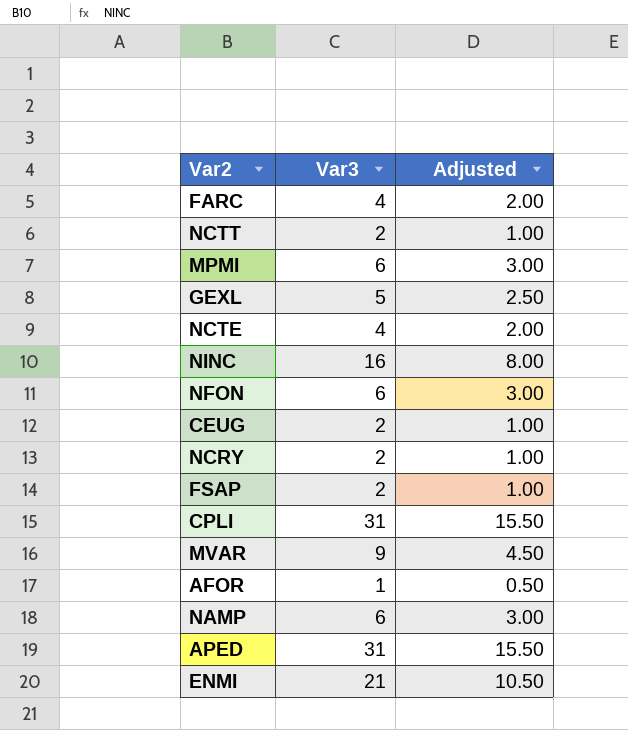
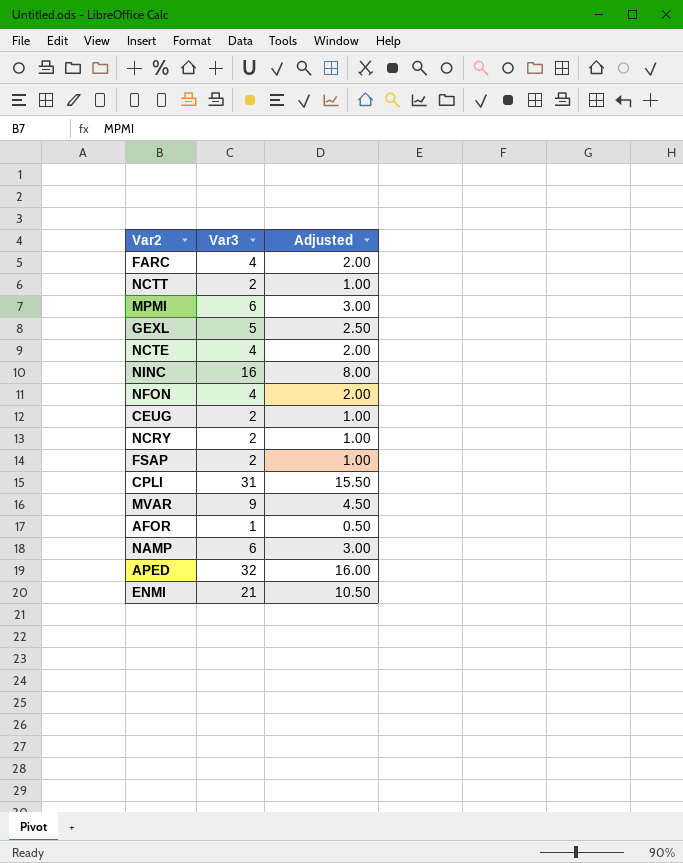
NFON | Var3: 6 -> 4
NFON | Adjusted: 3.00 -> 2.00
APED | Var3: 31 -> 32
APED | Adjusted: 15.50 -> 16.00

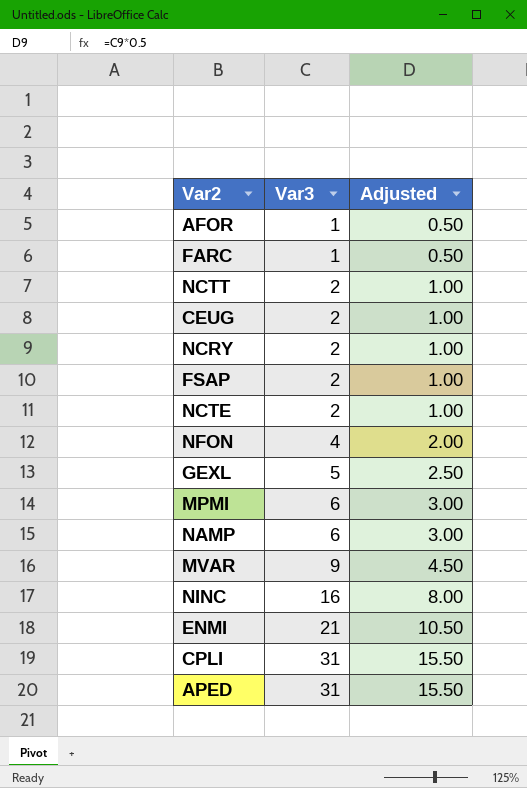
row order: none -> Var3 ascending
FARC | Var3: 4 -> 1
FARC | Adjusted: 2.00 -> 0.50
NCTE | Var3: 4 -> 2
NCTE | Adjusted: 2.00 -> 1.00
APED | Var3: 32 -> 31
APED | Adjusted: 16.00 -> 15.50

